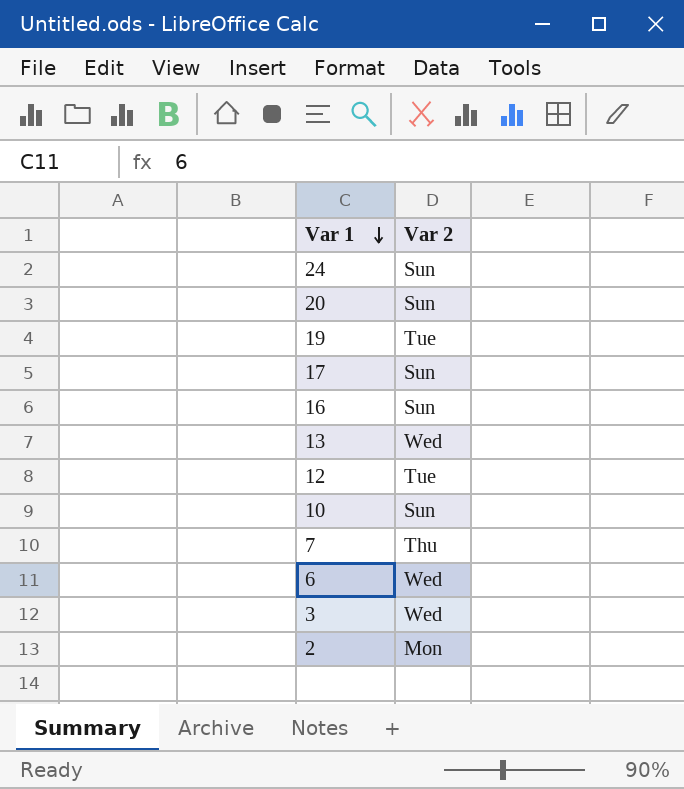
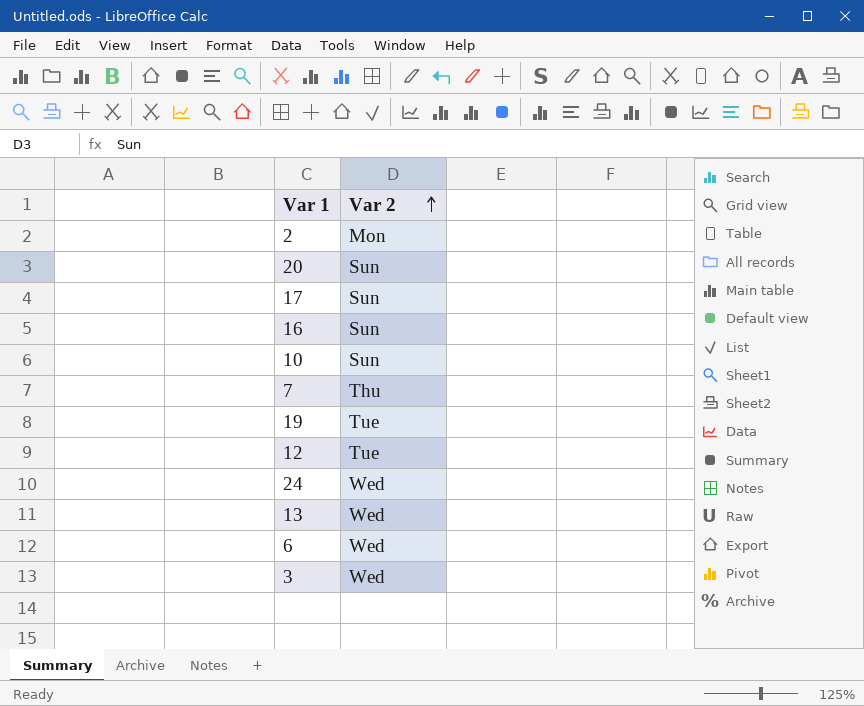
row order: Var 1 descending -> Var 2 ascending
24 | Var 2: Sun -> Wed

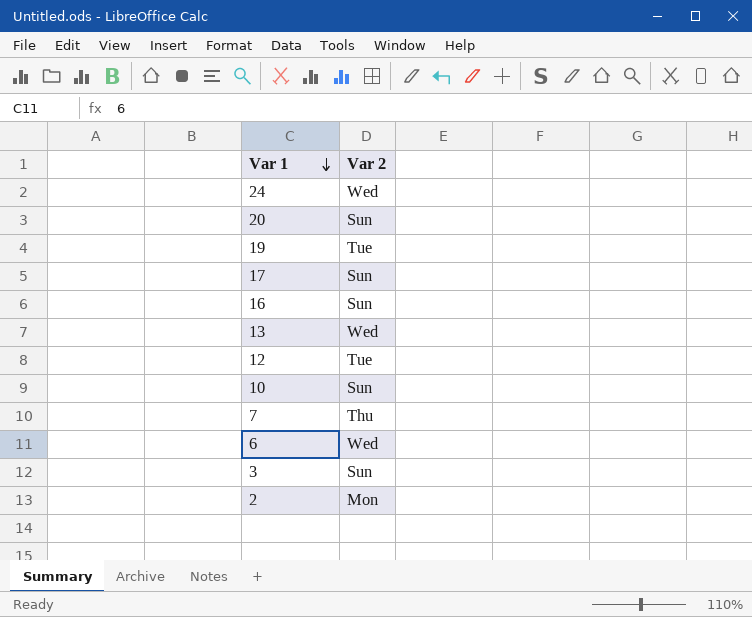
row order: Var 2 ascending -> Var 1 descending
3 | Var 2: Wed -> Sun

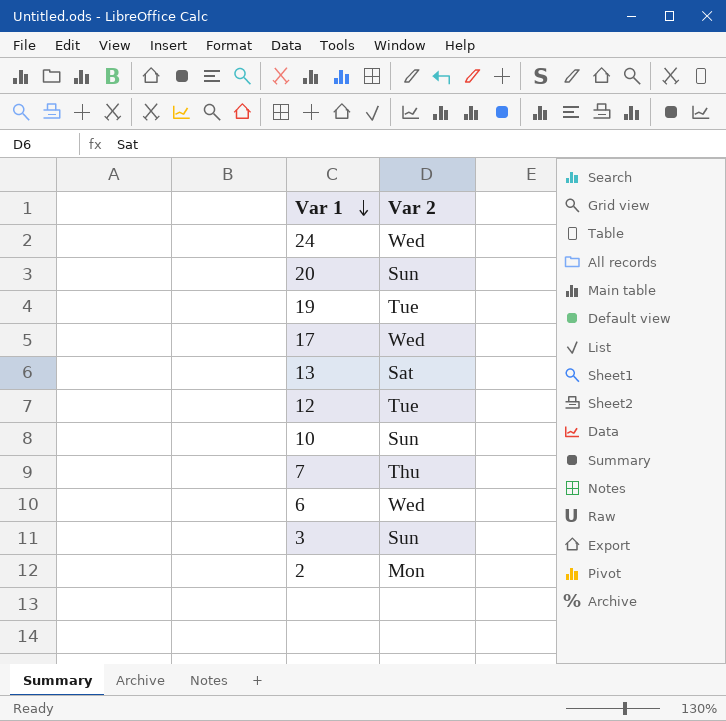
row 16: Sun -> none
17 | Var 2: Sun -> Wed
13 | Var 2: Wed -> Sat

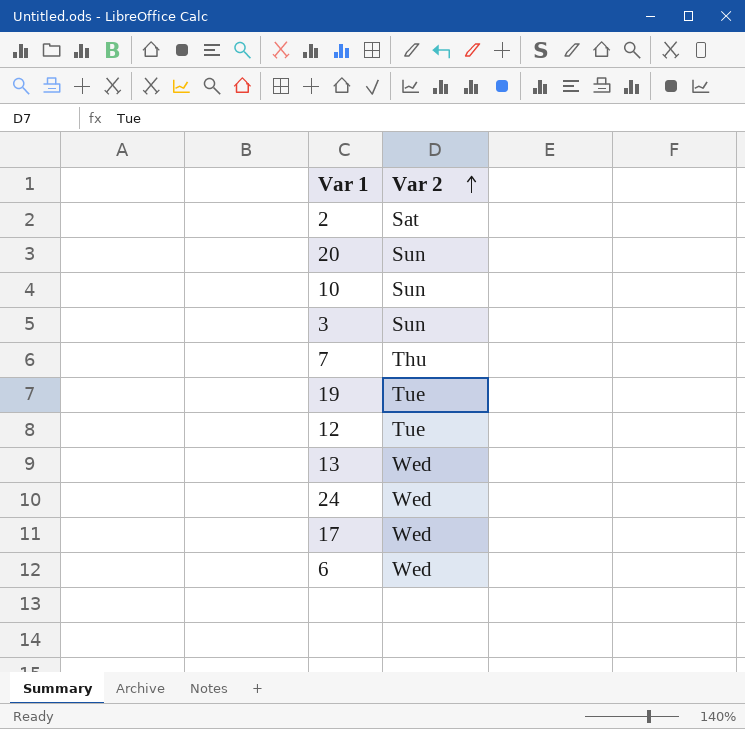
row order: Var 1 descending -> Var 2 ascending
2 | Var 2: Mon -> Sat
13 | Var 2: Sat -> Wed

